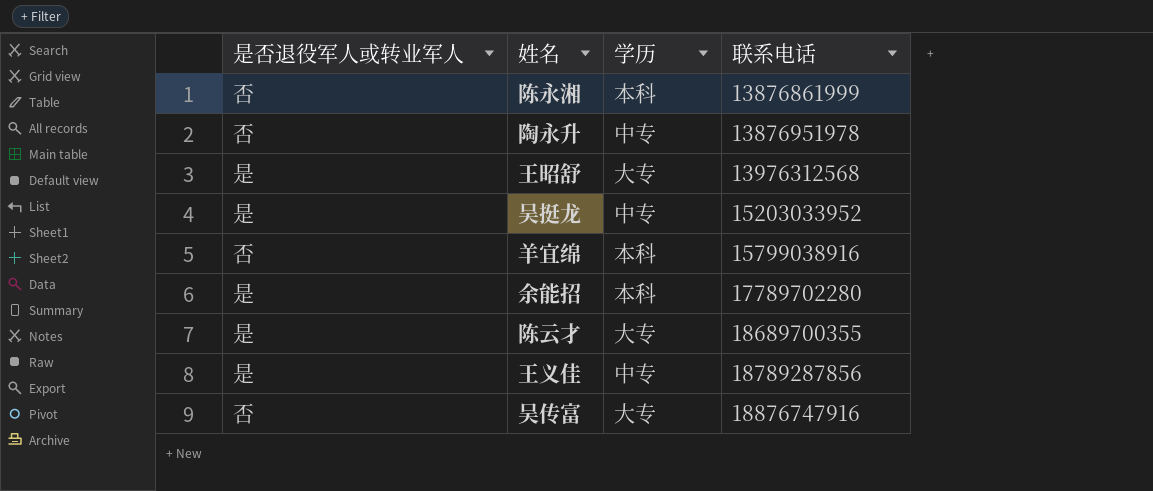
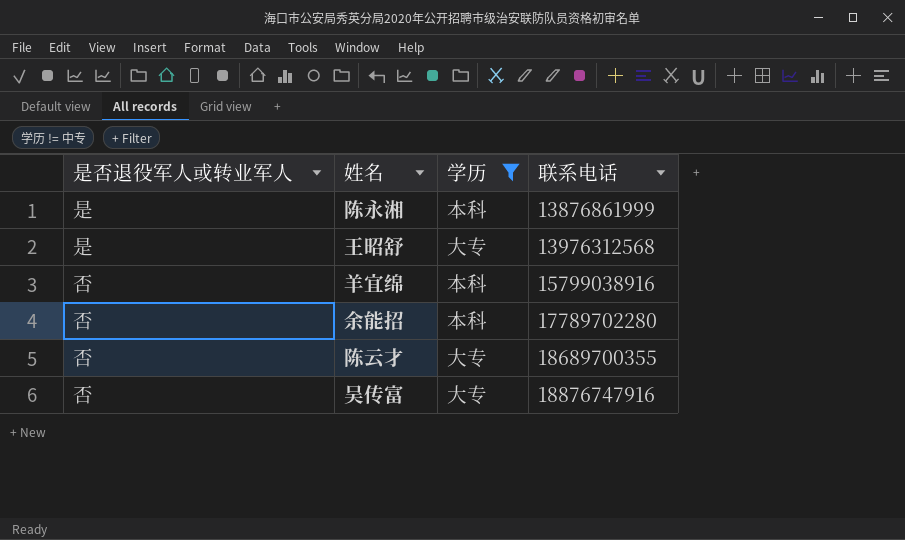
filter: none -> 学历 != 中专
陈永湘 | 是否退役军人或转业军人: 否 -> 是
余能招 | 是否退役军人或转业军人: 是 -> 否
陈云才 | 是否退役军人或转业军人: 是 -> 否

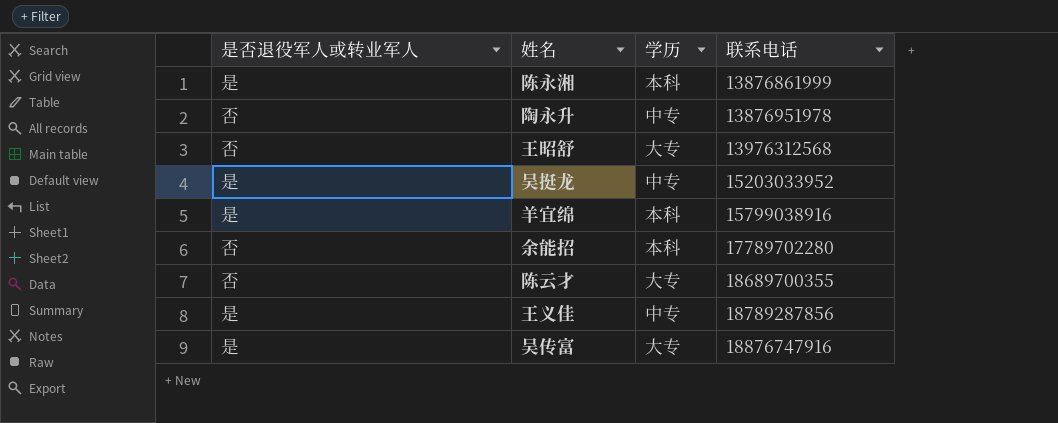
filter: 学历 != 中专 -> none
王昭舒 | 是否退役军人或转业军人: 是 -> 否
羊宜绵 | 是否退役军人或转业军人: 否 -> 是
吴传富 | 是否退役军人或转业军人: 否 -> 是

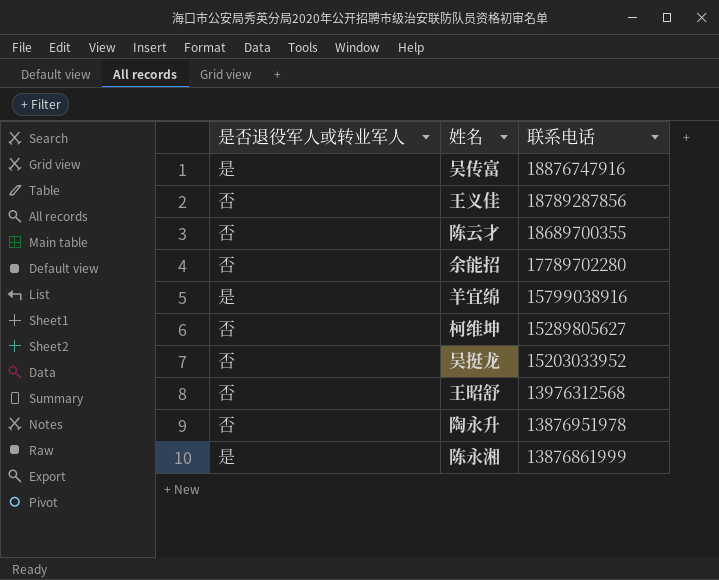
row order: 联系电话 ascending -> 联系电话 descending
column 学历 | position: 3 -> none
王义佳 | 是否退役军人或转业军人: 是 -> 否
row 柯维坤: none -> 否 | 15289805627
吴挺龙 | 是否退役军人或转业军人: 是 -> 否

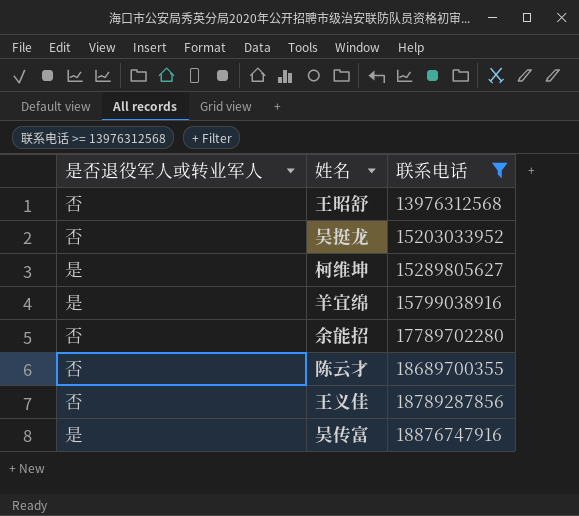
filter: none -> 联系电话 >= 13976312568
row order: 联系电话 descending -> 联系电话 ascending
柯维坤 | 是否退役军人或转业军人: 否 -> 是

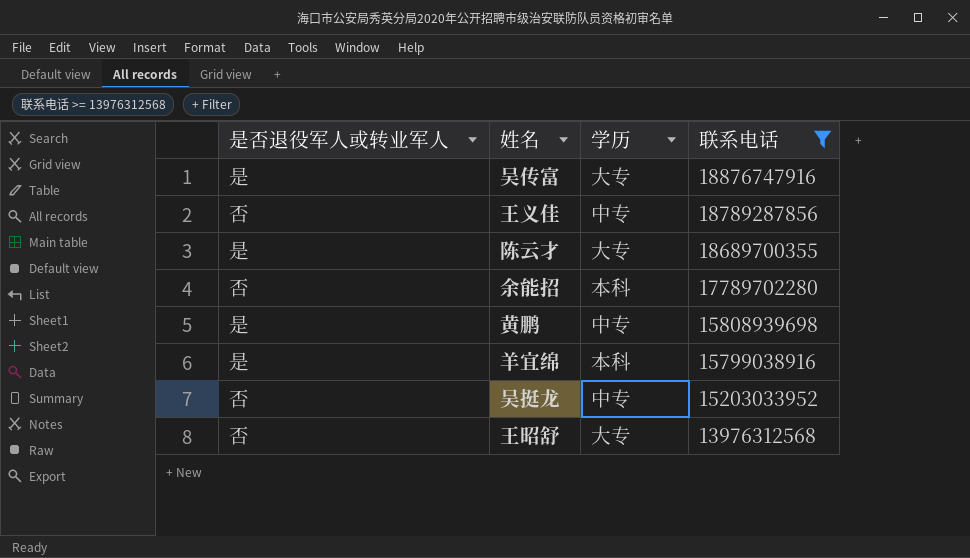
row order: 联系电话 ascending -> 联系电话 descending
column 学历 | position: none -> 3
row 柯维坤: 是 | 15289805627 -> none
陈云才 | 是否退役军人或转业军人: 否 -> 是
row 黄鹏: none -> 是 | 中专 | 15808939698

